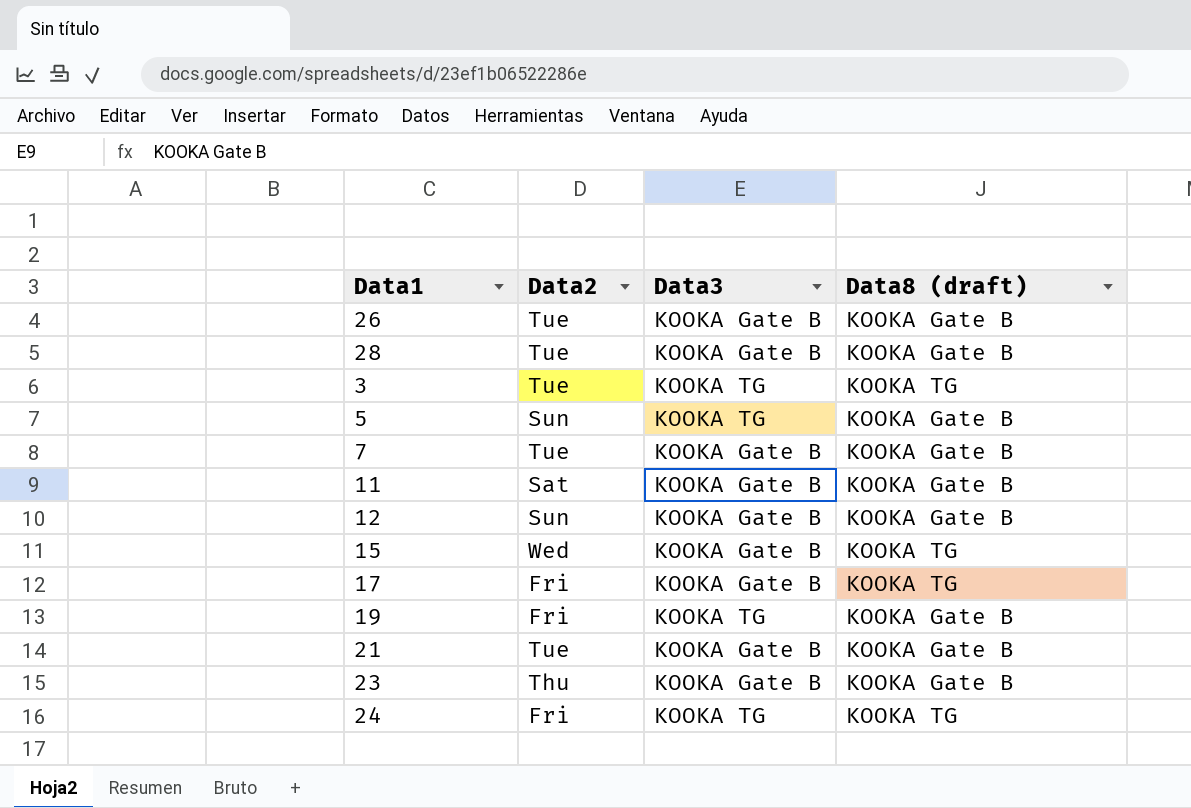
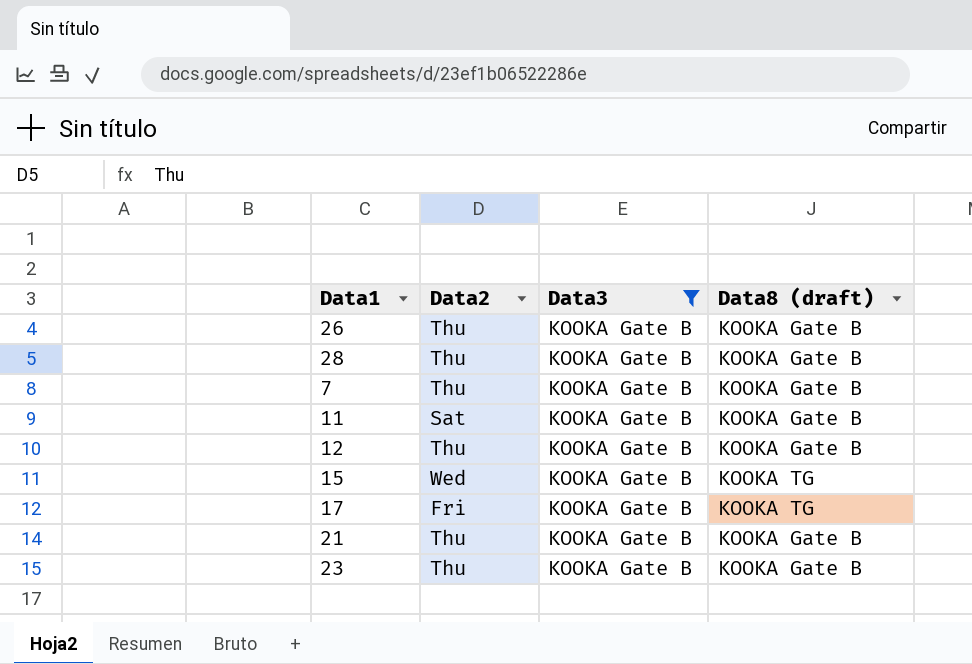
filter: none -> Data3 = KOOKA Gate B
26 | Data2: Tue -> Thu
28 | Data2: Tue -> Thu
7 | Data2: Tue -> Thu
12 | Data2: Sun -> Thu
21 | Data2: Tue -> Thu

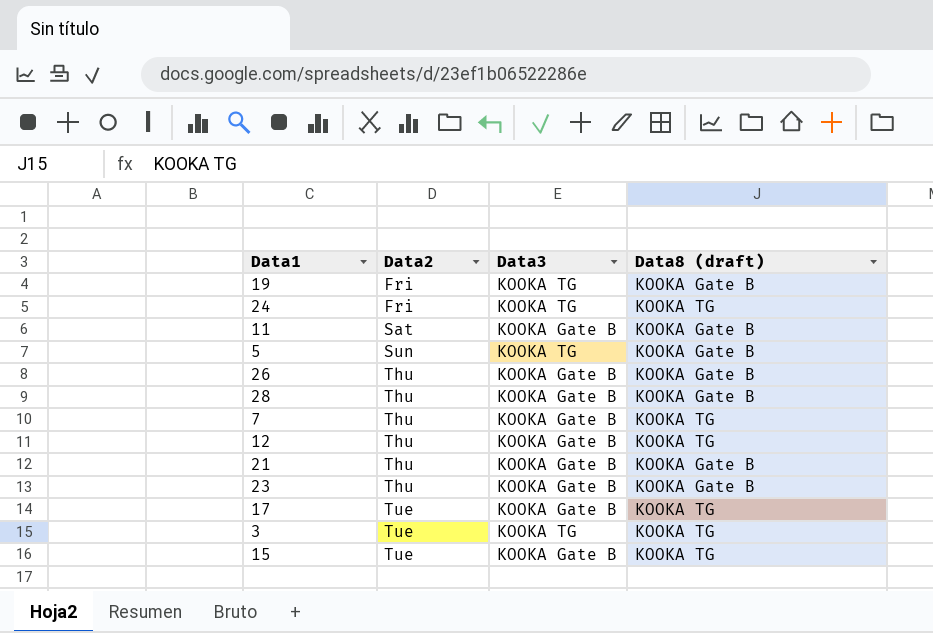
filter: Data3 = KOOKA Gate B -> none
row order: none -> Data2 ascending
7 | Data8 (draft): KOOKA Gate B -> KOOKA TG
12 | Data8 (draft): KOOKA Gate B -> KOOKA TG
17 | Data2: Fri -> Tue
15 | Data2: Wed -> Tue

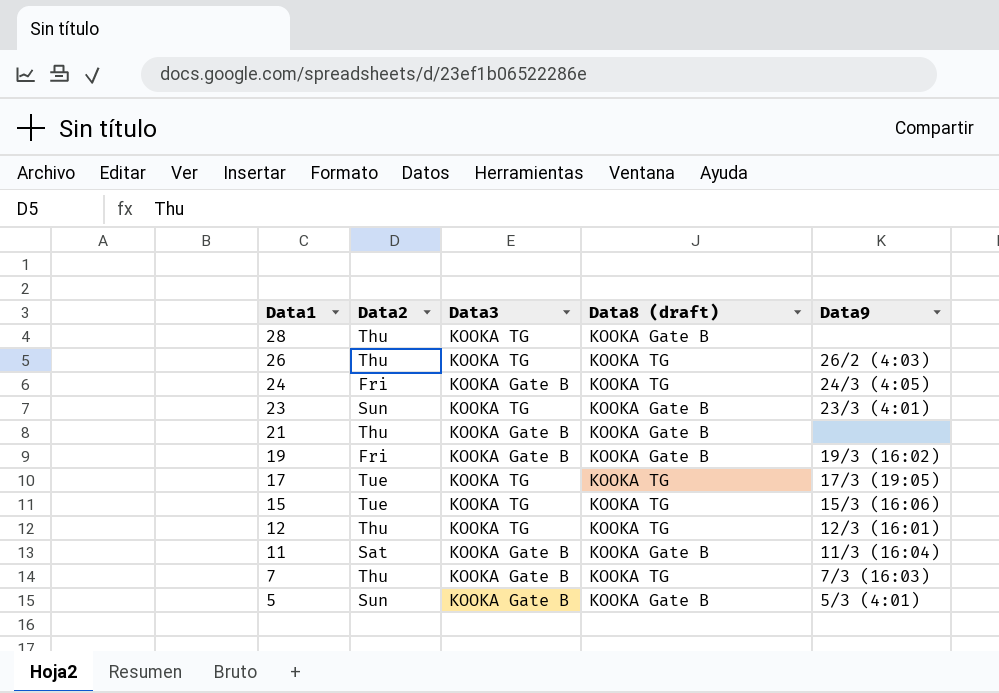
row order: Data2 ascending -> Data1 descending
column Data9 | position: none -> 5
row 3: Tue | KOOKA TG | KOOKA TG -> none
28 | Data3: KOOKA Gate B -> KOOKA TG
26 | Data3: KOOKA Gate B -> KOOKA TG
26 | Data8 (draft): KOOKA Gate B -> KOOKA TG
24 | Data3: KOOKA TG -> KOOKA Gate B
23 | Data2: Thu -> Sun
23 | Data3: KOOKA Gate B -> KOOKA TG
19 | Data3: KOOKA TG -> KOOKA Gate B
17 | Data3: KOOKA Gate B -> KOOKA TG
15 | Data3: KOOKA Gate B -> KOOKA TG
12 | Data3: KOOKA Gate B -> KOOKA TG
5 | Data3: KOOKA TG -> KOOKA Gate B

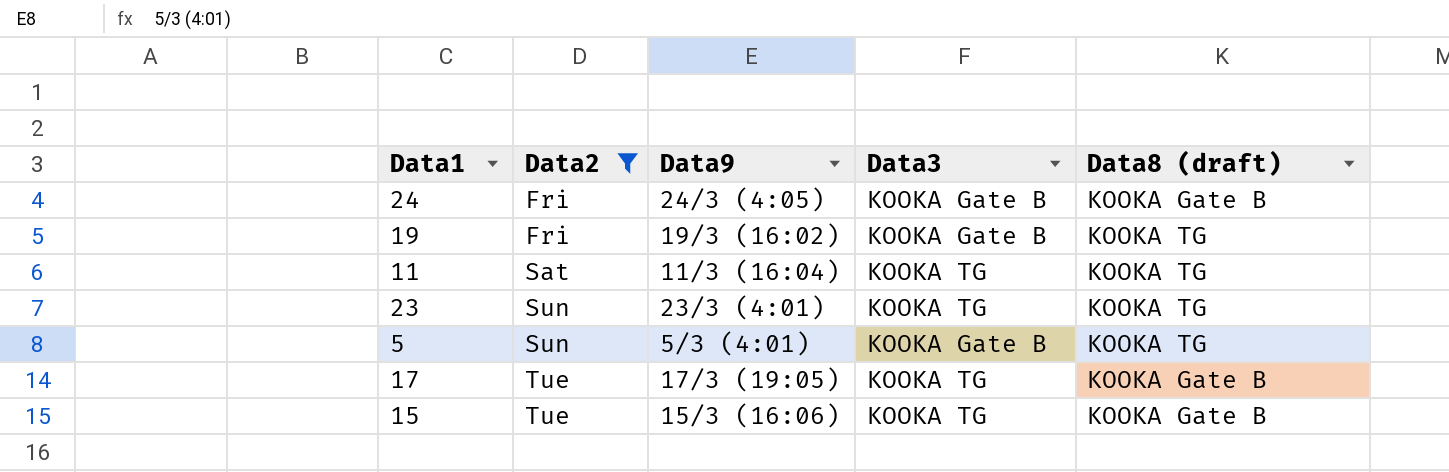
filter: none -> Data2 != Thu
row order: Data1 descending -> Data2 ascending
column Data9 | position: 5 -> 3
24 | Data8 (draft): KOOKA TG -> KOOKA Gate B
19 | Data8 (draft): KOOKA Gate B -> KOOKA TG
11 | Data3: KOOKA Gate B -> KOOKA TG
11 | Data8 (draft): KOOKA Gate B -> KOOKA TG
23 | Data8 (draft): KOOKA Gate B -> KOOKA TG
5 | Data8 (draft): KOOKA Gate B -> KOOKA TG
17 | Data8 (draft): KOOKA TG -> KOOKA Gate B
15 | Data8 (draft): KOOKA TG -> KOOKA Gate B

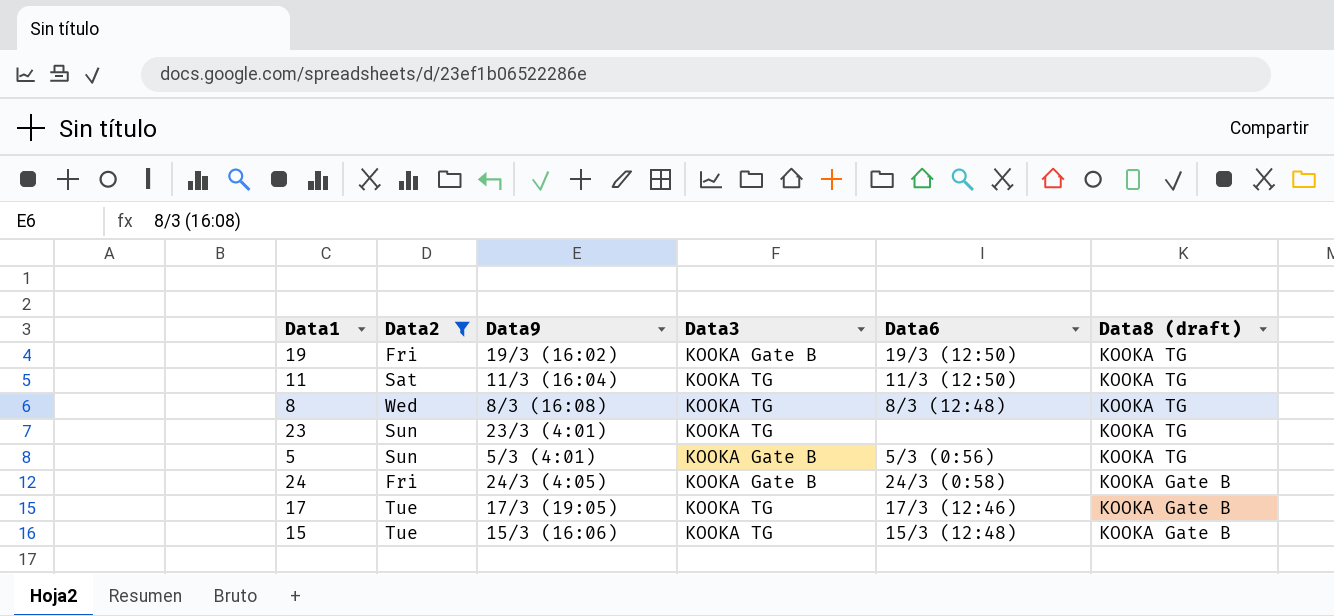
row order: Data2 ascending -> Data8 (draft) descending
column Data6 | position: none -> 5
row 8: none -> Wed | 8/3 (16:08) | KOOKA TG | 8/3 (12:48) | KOOKA TG

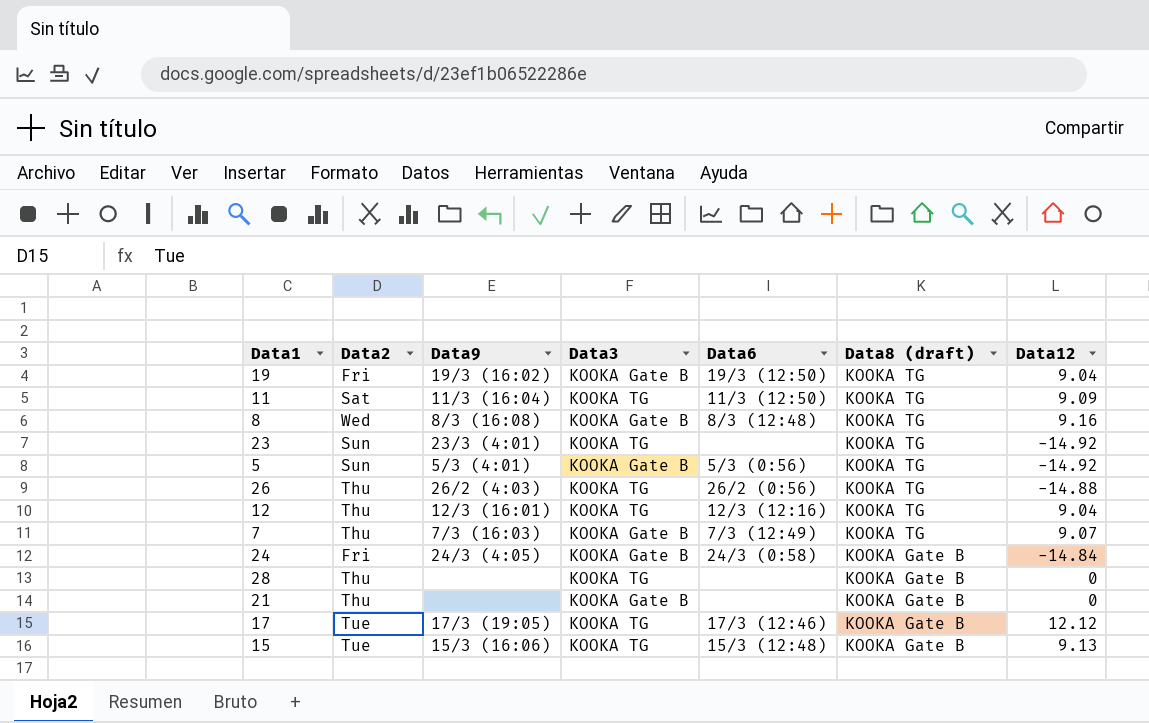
filter: Data2 != Thu -> none
column Data12 | position: none -> 7
8 | Data3: KOOKA TG -> KOOKA Gate B

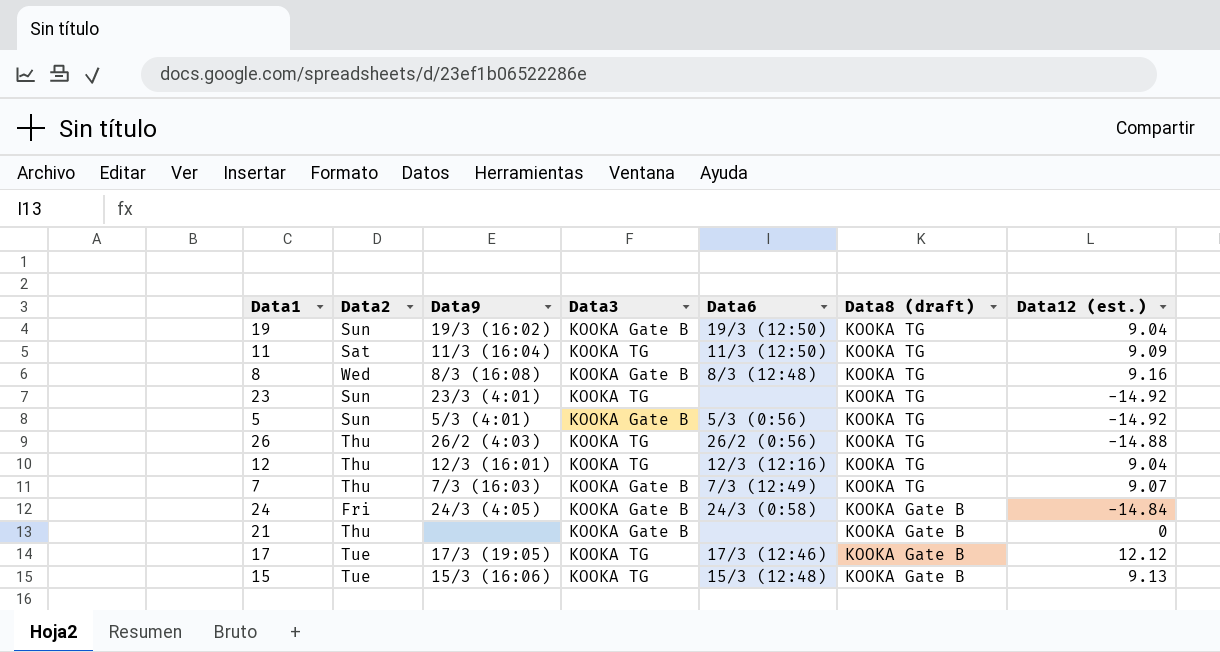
column name: Data12 -> Data12 (est.)
row 28: Thu | none | KOOKA TG | none | KOOKA Gate B | 0 -> none
19 | Data2: Fri -> Sun

